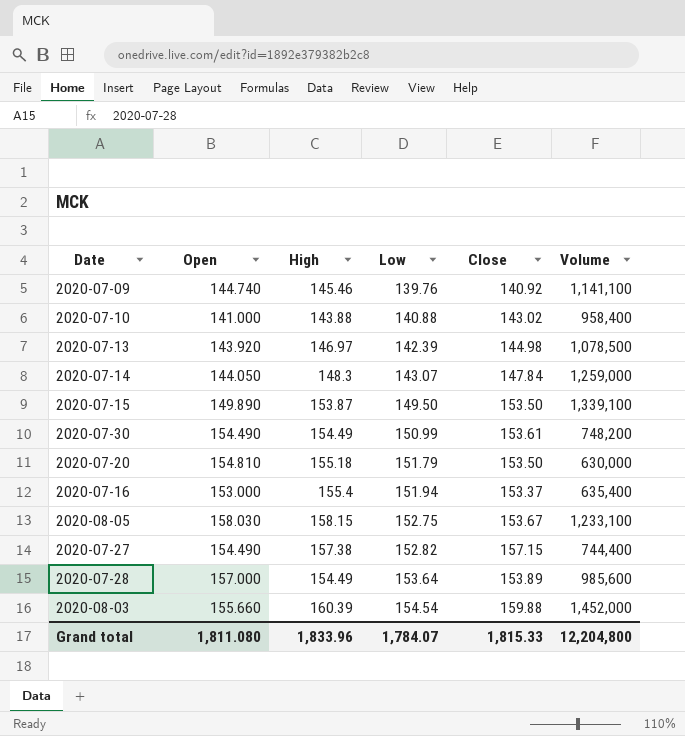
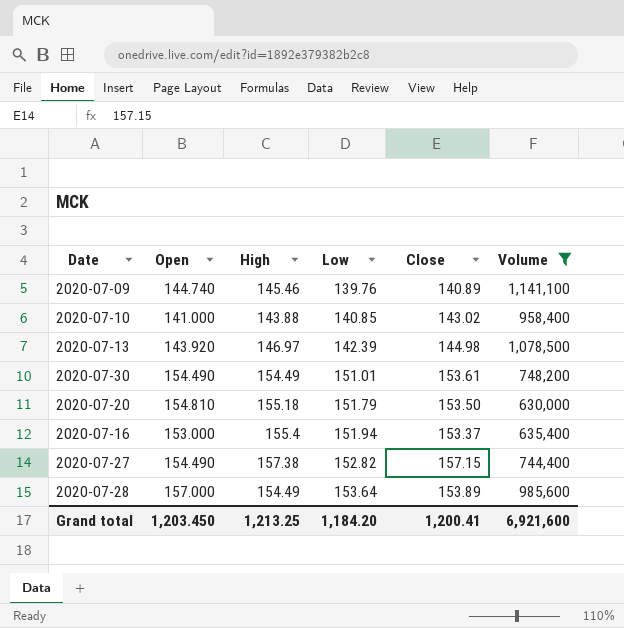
filter: none -> Volume <= 1,141,100
2020-07-09 | Close: 140.92 -> 140.89
2020-07-10 | Low: 140.88 -> 140.85
2020-07-30 | Low: 150.99 -> 151.01
Grand total | Open: 1,811.080 -> 1,203.450
Grand total | High: 1,833.96 -> 1,213.25
Grand total | Low: 1,784.07 -> 1,184.20
Grand total | Close: 1,815.33 -> 1,200.41
Grand total | Volume: 12,204,800 -> 6,921,600

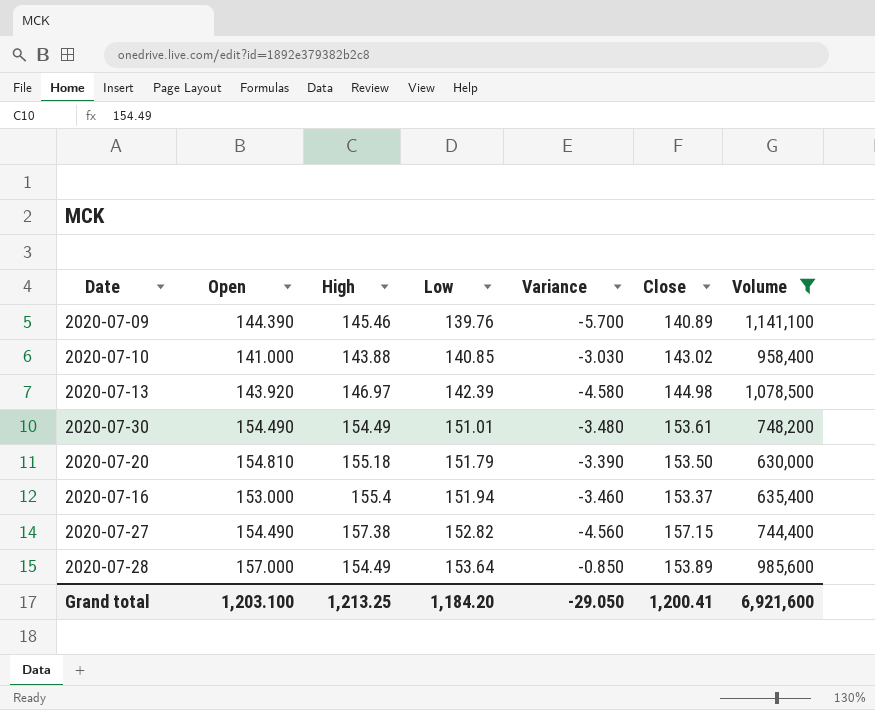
column Variance | formula: none -> [Low] - [High]
2020-07-09 | Open: 144.740 -> 144.390
Grand total | Open: 1,203.450 -> 1,203.100

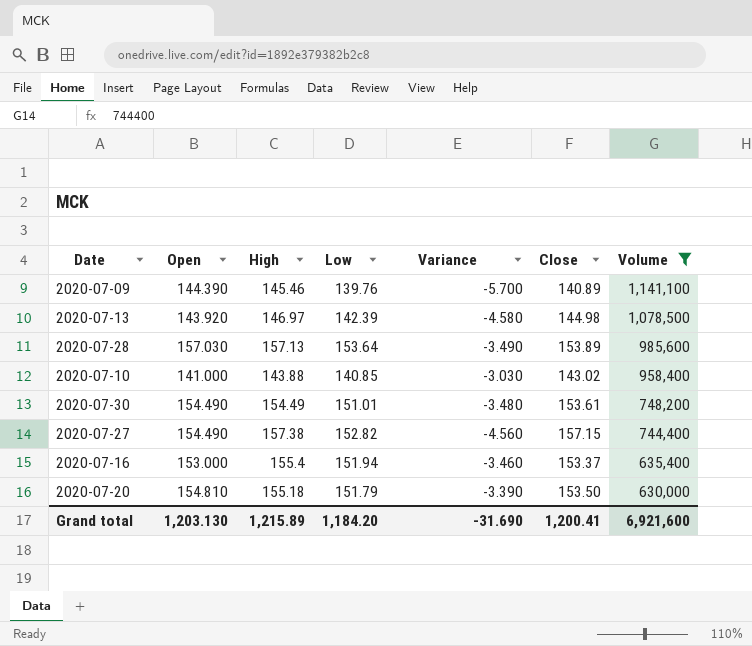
row order: Low ascending -> Volume descending
2020-07-28 | Open: 157.000 -> 157.030
2020-07-28 | High: 154.49 -> 157.13
2020-07-28 | Variance: -0.850 -> -3.490
Grand total | Open: 1,203.100 -> 1,203.130
Grand total | High: 1,213.25 -> 1,215.89
Grand total | Variance: -29.050 -> -31.690

